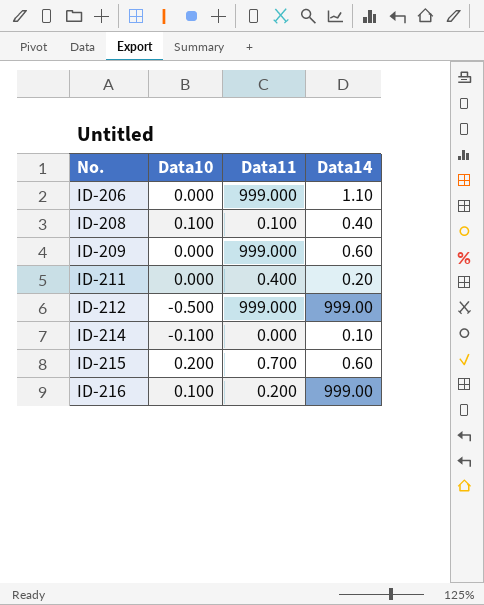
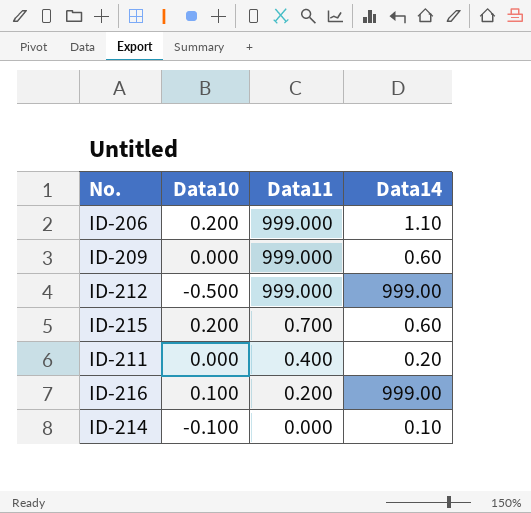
row order: No. ascending -> Data11 descending
row ID-208: 0.100 | 0.100 | 0.40 -> none
ID-206 | Data10: 0.000 -> 0.200

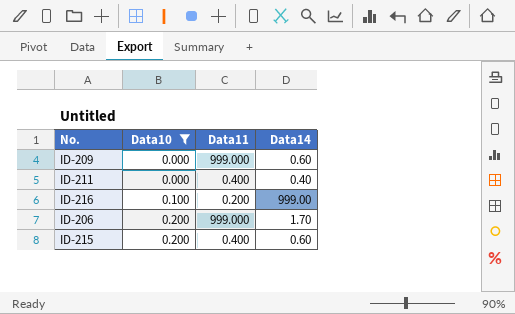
filter: none -> Data10 >= 0.000
row order: Data11 descending -> Data10 ascending
ID-211 | Data14: 0.20 -> 0.40
ID-206 | Data14: 1.10 -> 1.70
ID-215 | Data11: 0.700 -> 0.400

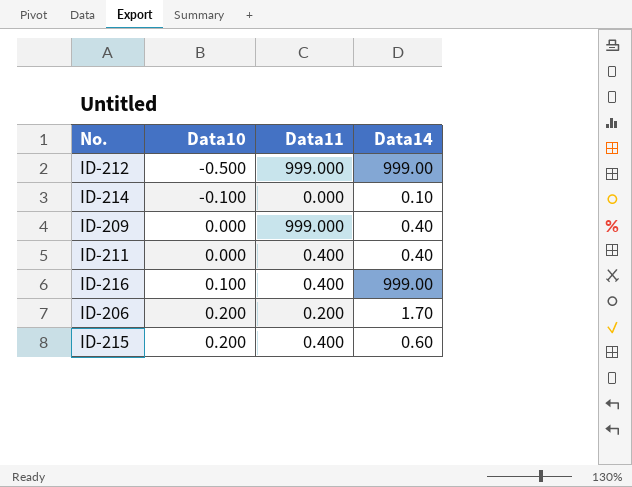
filter: Data10 >= 0.000 -> none
ID-209 | Data14: 0.60 -> 0.40
ID-216 | Data11: 0.200 -> 0.400
ID-206 | Data11: 999.000 -> 0.200

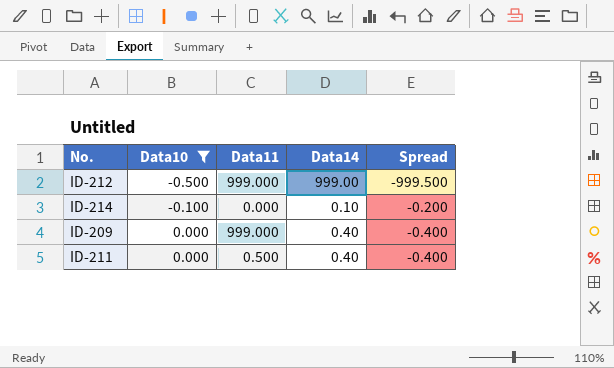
filter: none -> Data10 <= 0.000
column Spread | formula: none -> [Data10] - [Data14]
ID-211 | Data11: 0.400 -> 0.500

